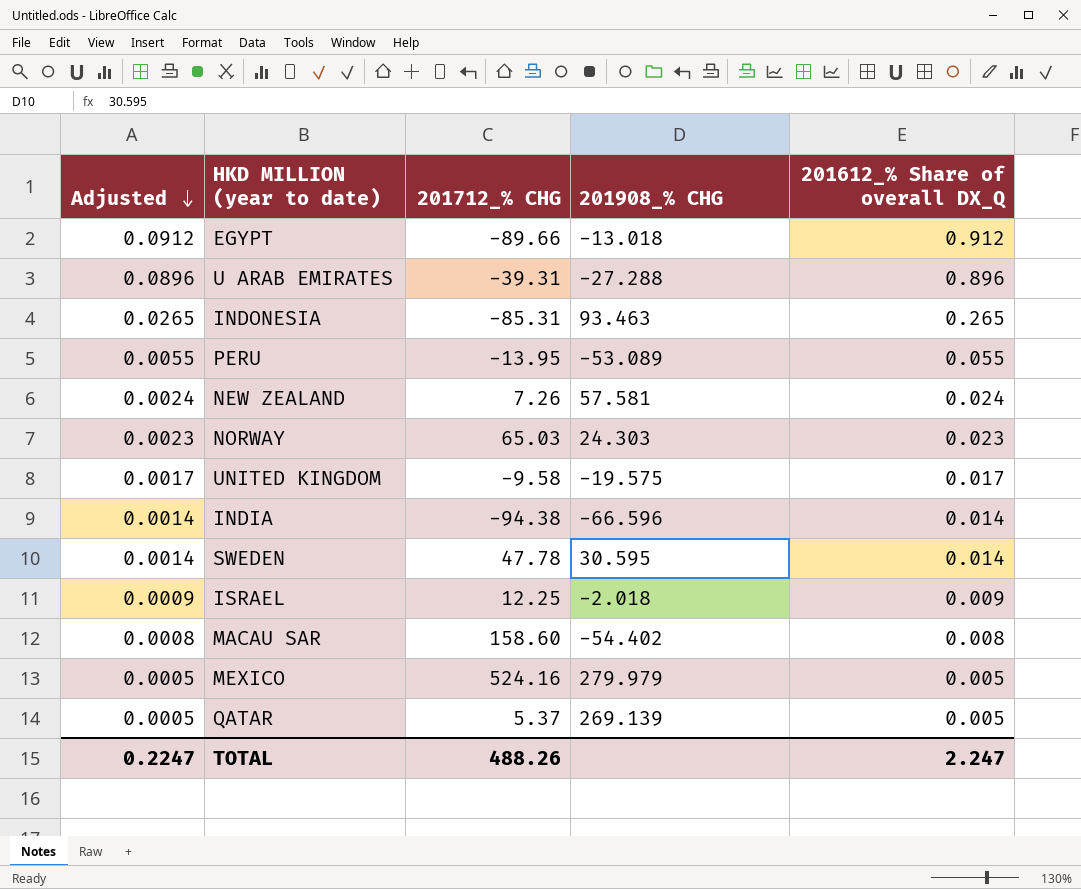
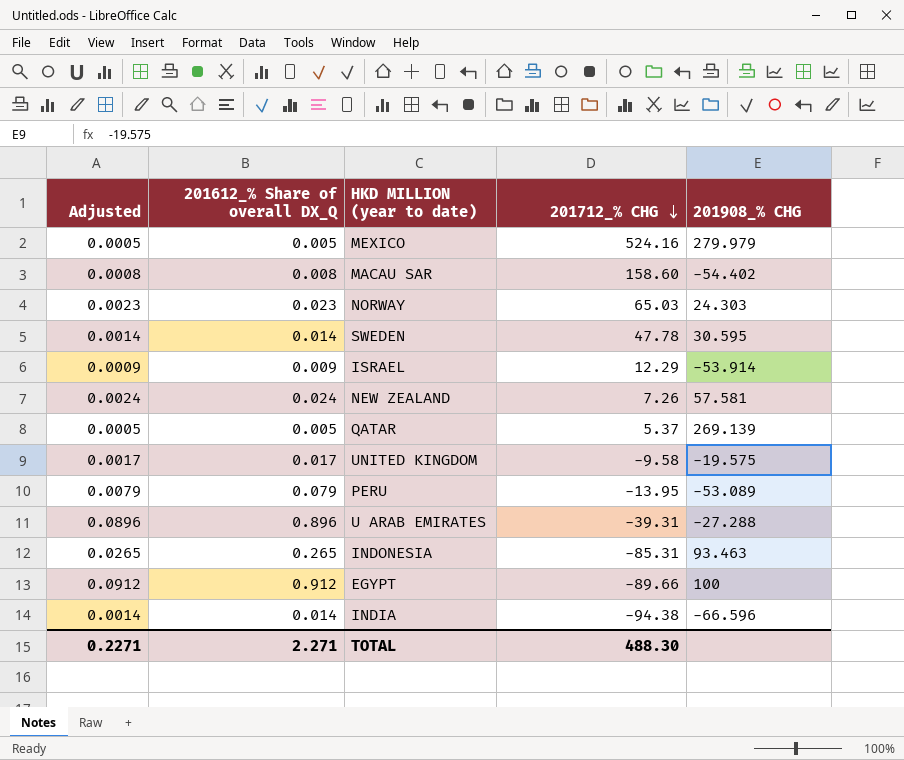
row order: Adjusted descending -> 201712_% CHG descending
column 201612_% Share of overall DX_Q | position: 5 -> 2
ISRAEL | 201712_% CHG: 12.25 -> 12.29
ISRAEL | 201908_% CHG: -2.018 -> -53.914
PERU | Adjusted: 0.0055 -> 0.0079
PERU | 201612_% Share of overall DX_Q: 0.055 -> 0.079
EGYPT | 201908_% CHG: -13.018 -> 100
TOTAL | Adjusted: 0.2247 -> 0.2271
TOTAL | 201612_% Share of overall DX_Q: 2.247 -> 2.271
TOTAL | 201712_% CHG: 488.26 -> 488.30

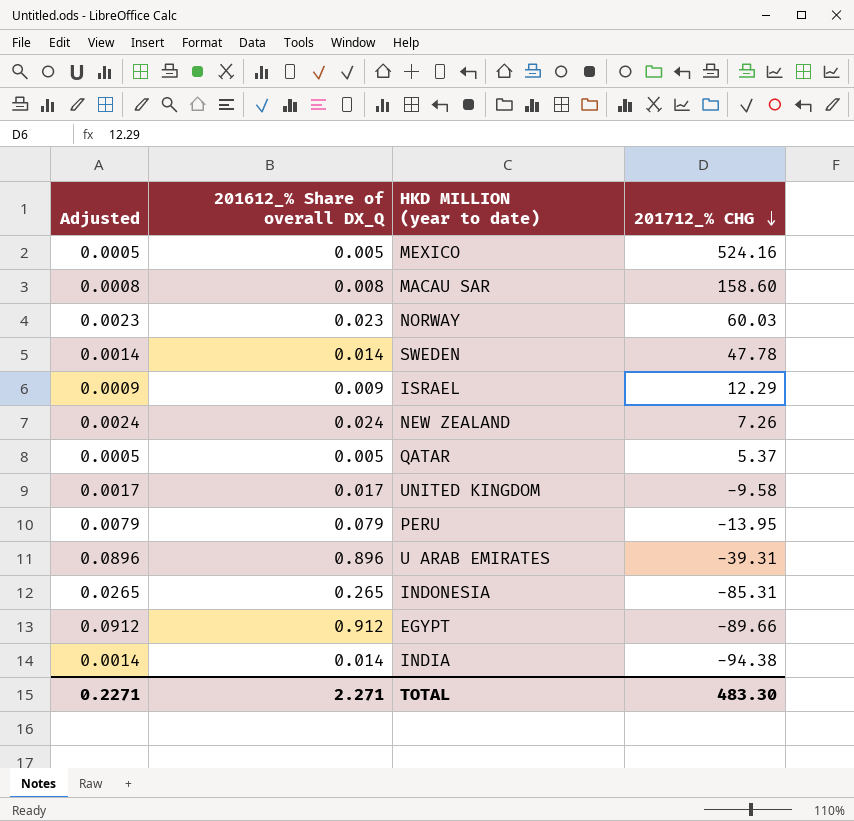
column 201908_% CHG | position: 5 -> none
NORWAY | 201712_% CHG: 65.03 -> 60.03
TOTAL | 201712_% CHG: 488.30 -> 483.30

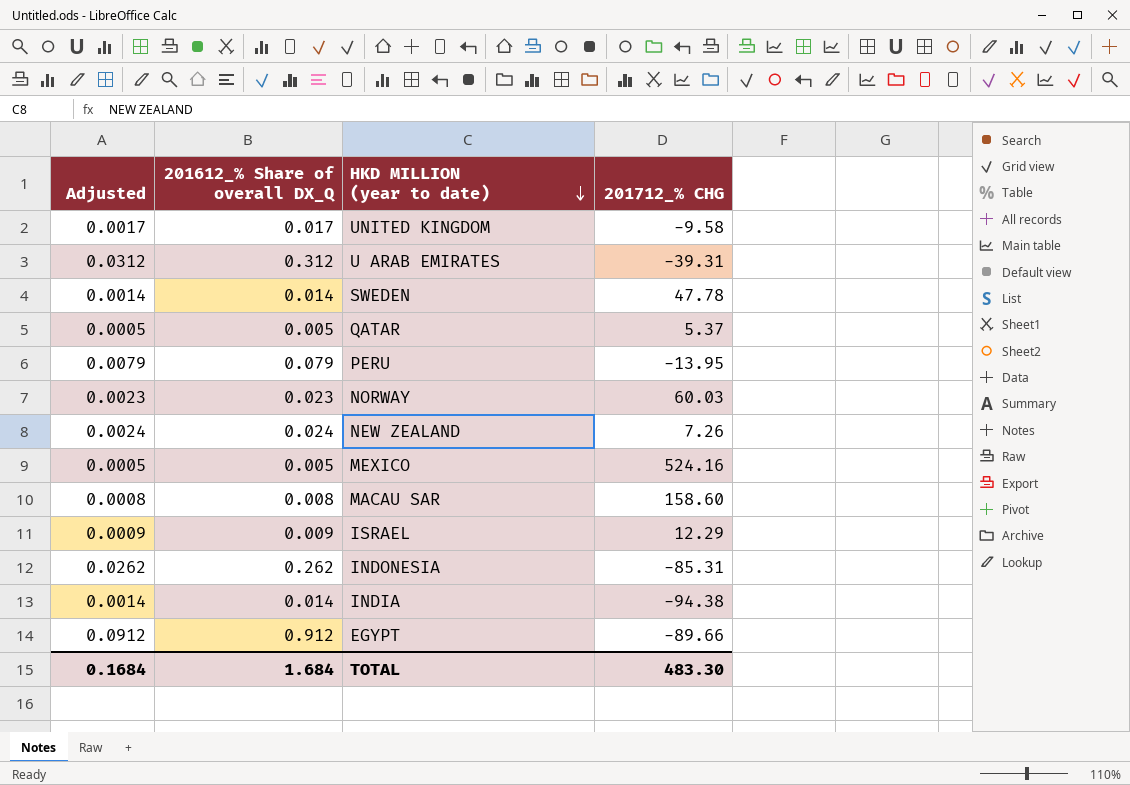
row order: 201712_% CHG descending -> HKD MILLION (year to date) descending
U ARAB EMIRATES | Adjusted: 0.0896 -> 0.0312
U ARAB EMIRATES | 201612_% Share of overall DX_Q: 0.896 -> 0.312
INDONESIA | Adjusted: 0.0265 -> 0.0262
INDONESIA | 201612_% Share of overall DX_Q: 0.265 -> 0.262
TOTAL | Adjusted: 0.2271 -> 0.1684
TOTAL | 201612_% Share of overall DX_Q: 2.271 -> 1.684

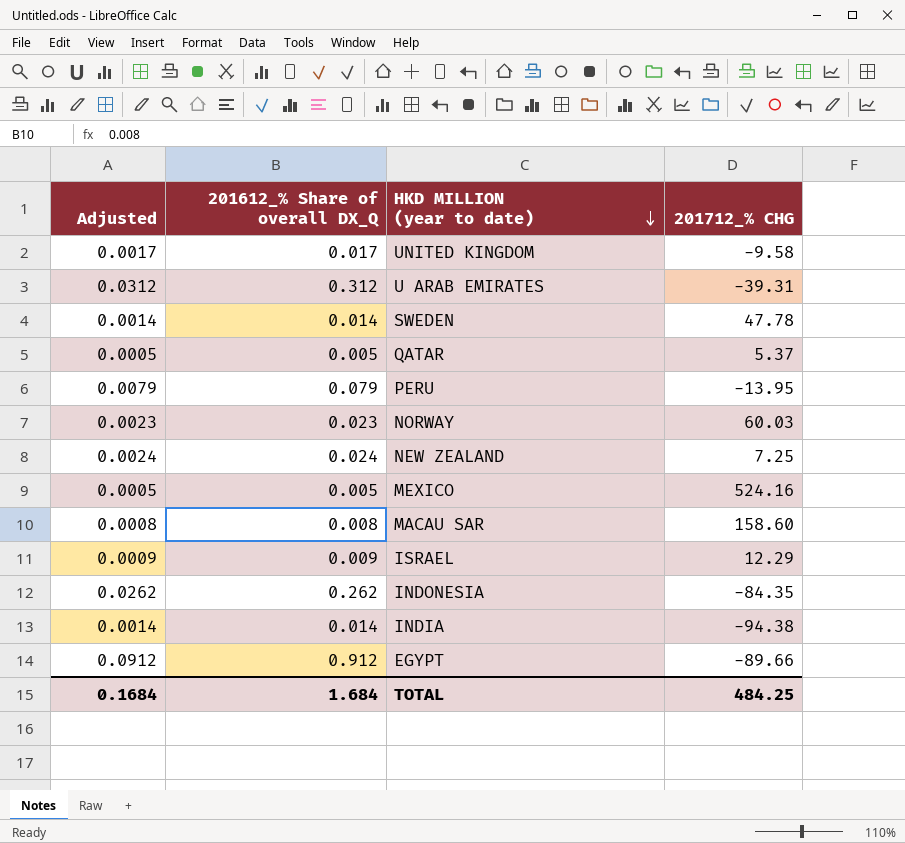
NEW ZEALAND | 201712_% CHG: 7.26 -> 7.25
INDONESIA | 201712_% CHG: -85.31 -> -84.35
TOTAL | 201712_% CHG: 483.30 -> 484.25

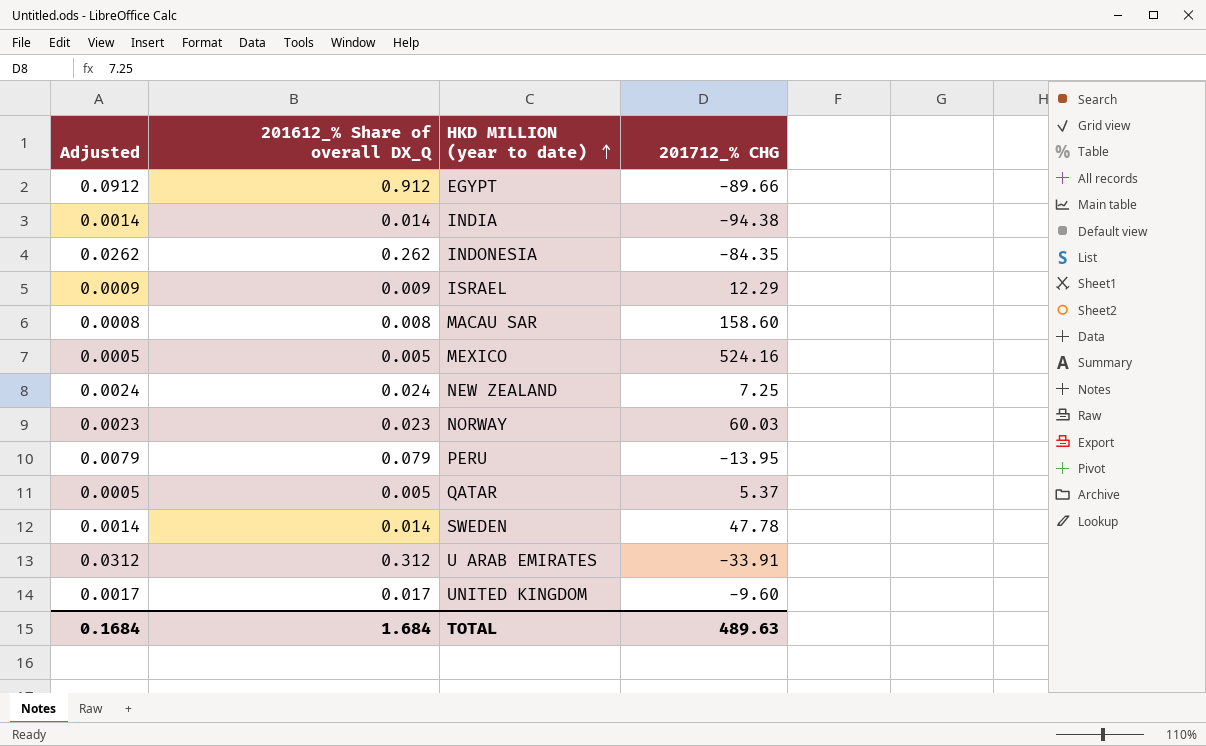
row order: HKD MILLION (year to date) descending -> HKD MILLION (year to date) ascending
U ARAB EMIRATES | 201712_% CHG: -39.31 -> -33.91
UNITED KINGDOM | 201712_% CHG: -9.58 -> -9.60
TOTAL | 201712_% CHG: 484.25 -> 489.63

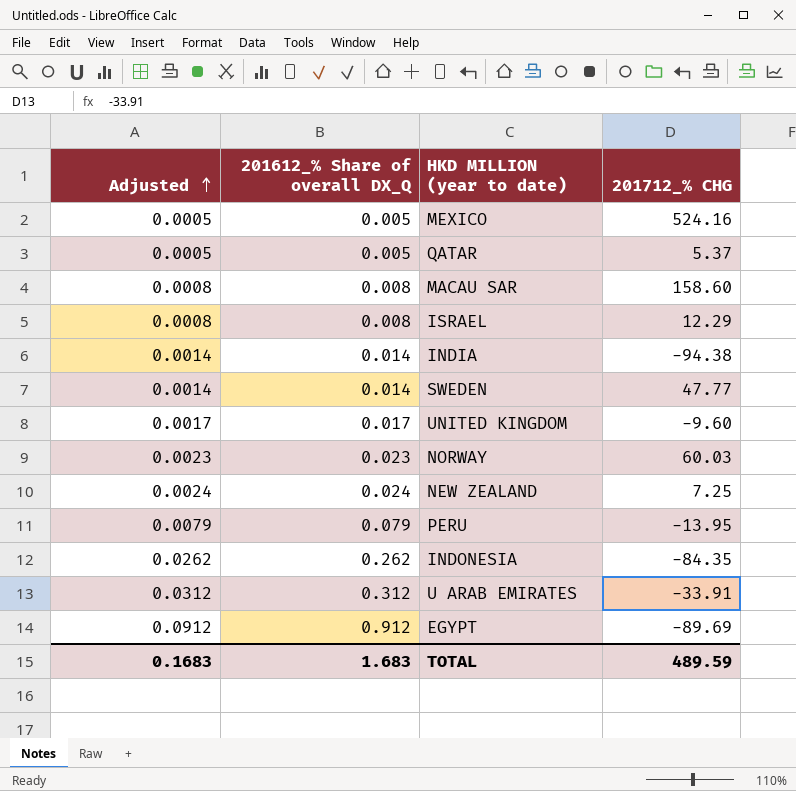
row order: HKD MILLION (year to date) ascending -> Adjusted ascending
ISRAEL | Adjusted: 0.0009 -> 0.0008
ISRAEL | 201612_% Share of overall DX_Q: 0.009 -> 0.008
SWEDEN | 201712_% CHG: 47.78 -> 47.77
EGYPT | 201712_% CHG: -89.66 -> -89.69
TOTAL | Adjusted: 0.1684 -> 0.1683
TOTAL | 201612_% Share of overall DX_Q: 1.684 -> 1.683
TOTAL | 201712_% CHG: 489.63 -> 489.59

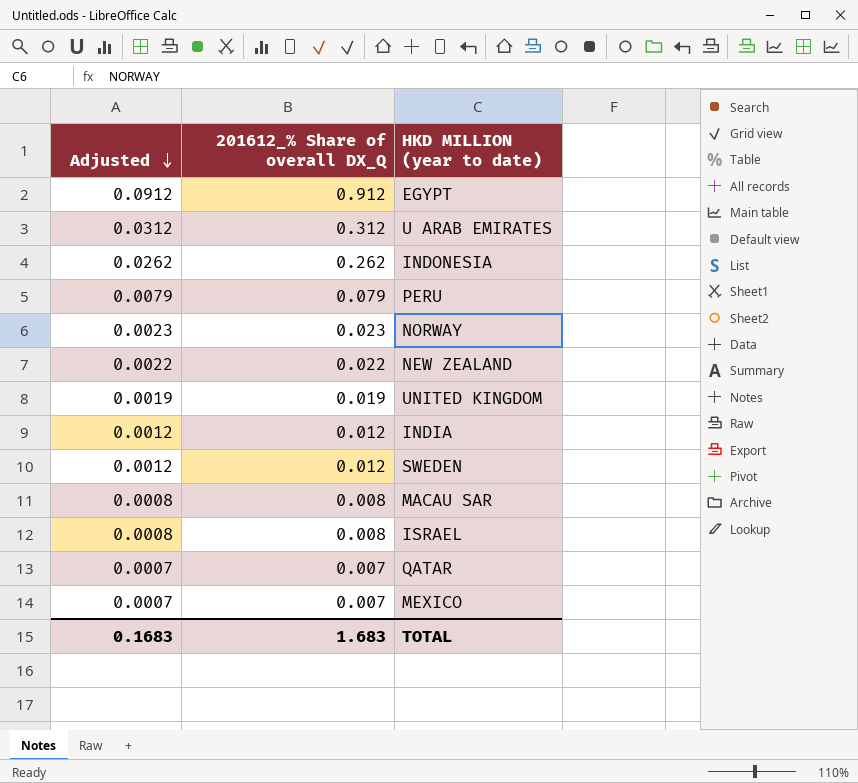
row order: Adjusted ascending -> Adjusted descending
column 201712_% CHG | position: 4 -> none
NEW ZEALAND | Adjusted: 0.0024 -> 0.0022
NEW ZEALAND | 201612_% Share of overall DX_Q: 0.024 -> 0.022
UNITED KINGDOM | Adjusted: 0.0017 -> 0.0019
UNITED KINGDOM | 201612_% Share of overall DX_Q: 0.017 -> 0.019
INDIA | Adjusted: 0.0014 -> 0.0012
INDIA | 201612_% Share of overall DX_Q: 0.014 -> 0.012
SWEDEN | Adjusted: 0.0014 -> 0.0012
SWEDEN | 201612_% Share of overall DX_Q: 0.014 -> 0.012
QATAR | Adjusted: 0.0005 -> 0.0007
QATAR | 201612_% Share of overall DX_Q: 0.005 -> 0.007
MEXICO | Adjusted: 0.0005 -> 0.0007
MEXICO | 201612_% Share of overall DX_Q: 0.005 -> 0.007

